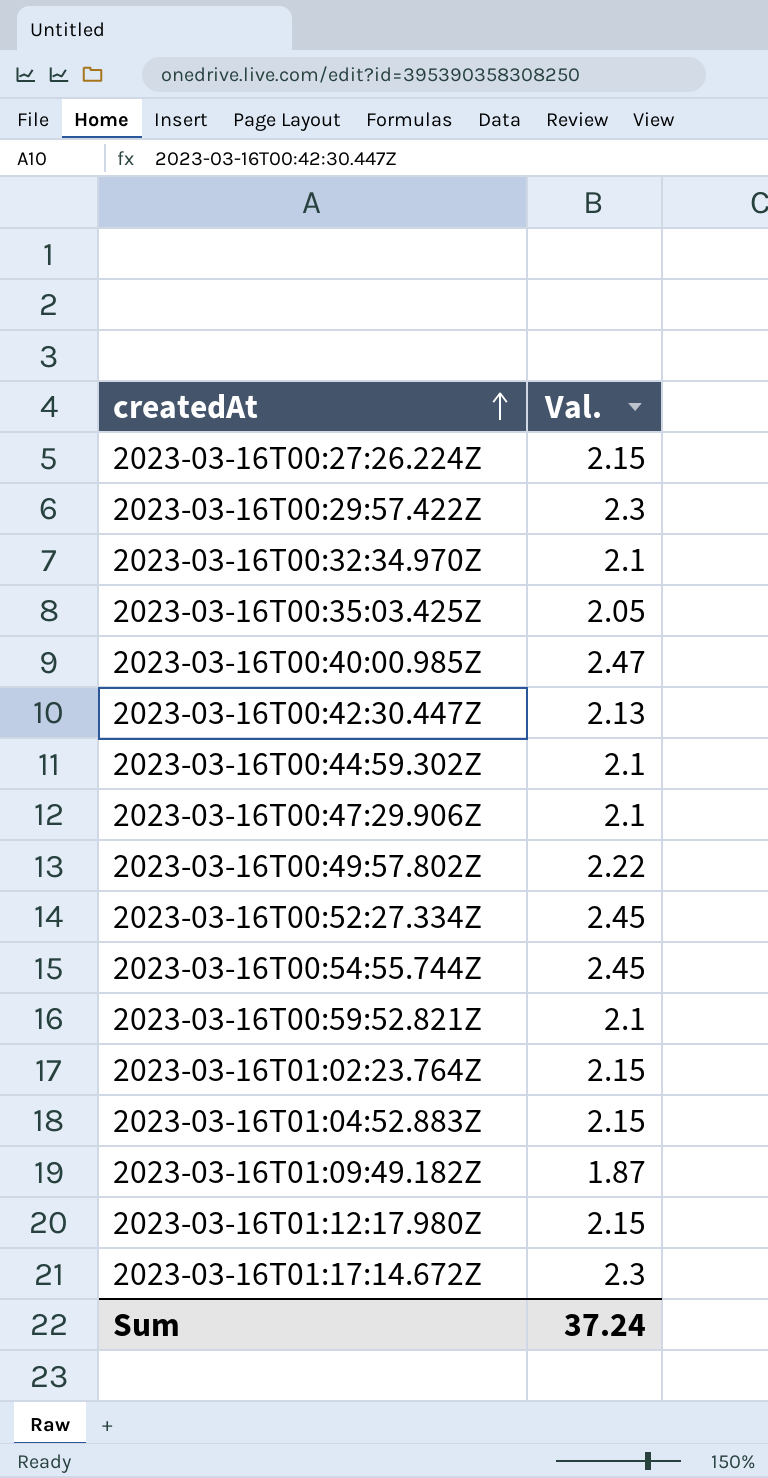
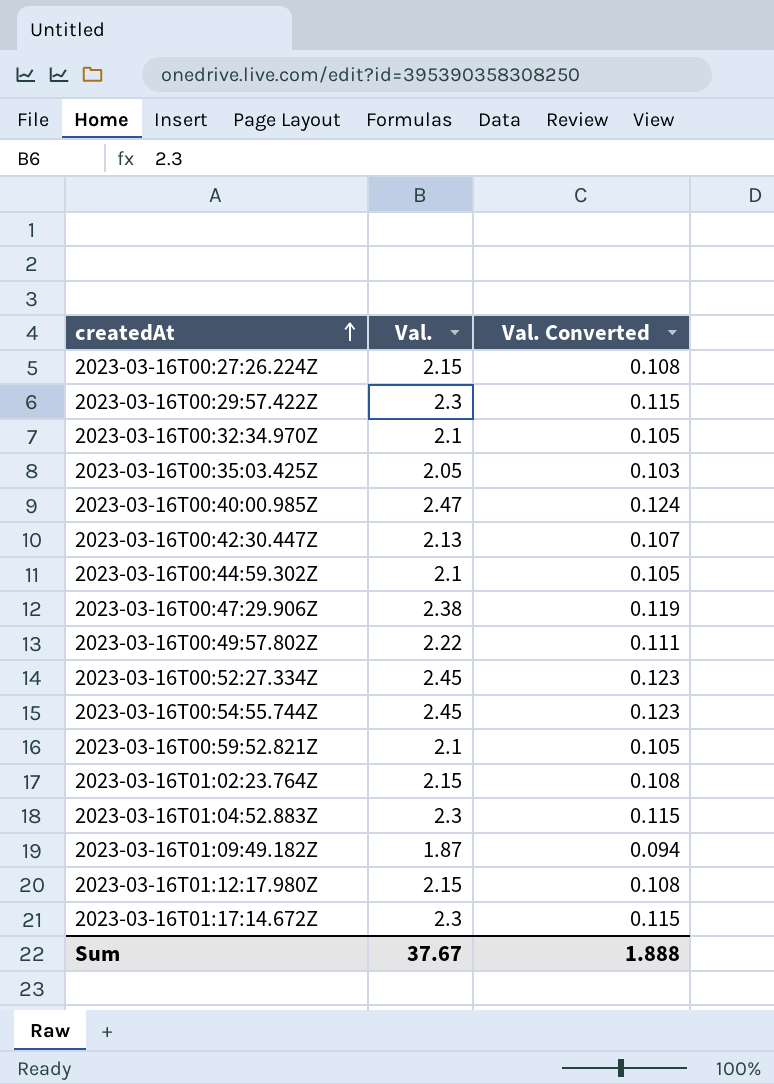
column Val. Converted | formula: none -> [Val.] * 0.05
2023-03-16T00:47:29.906Z | Val.: 2.1 -> 2.38
2023-03-16T01:04:52.883Z | Val.: 2.15 -> 2.3
Sum | Val.: 37.24 -> 37.67

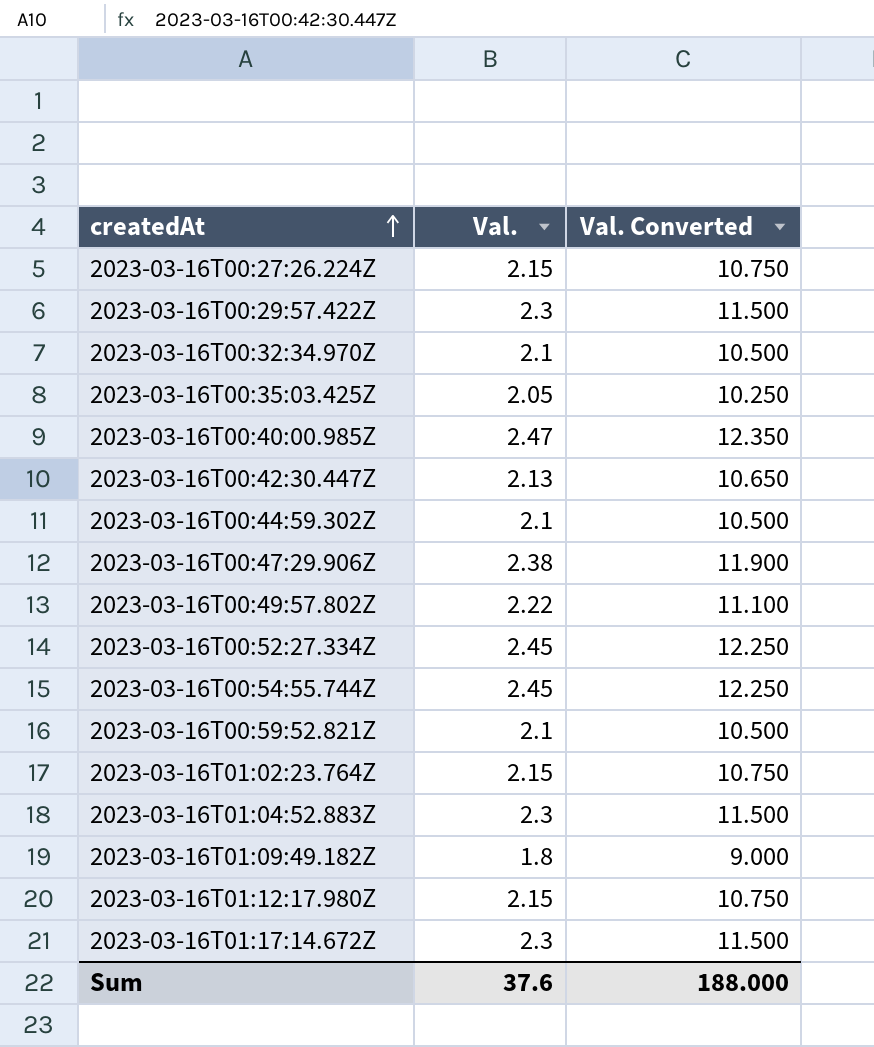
column Val. Converted | formula: [Val.] * 0.05 -> [Val.] * 5
2023-03-16T01:09:49.182Z | Val.: 1.87 -> 1.8
Sum | Val.: 37.67 -> 37.6
Sum | Val. Converted: 1.888 -> 188.000

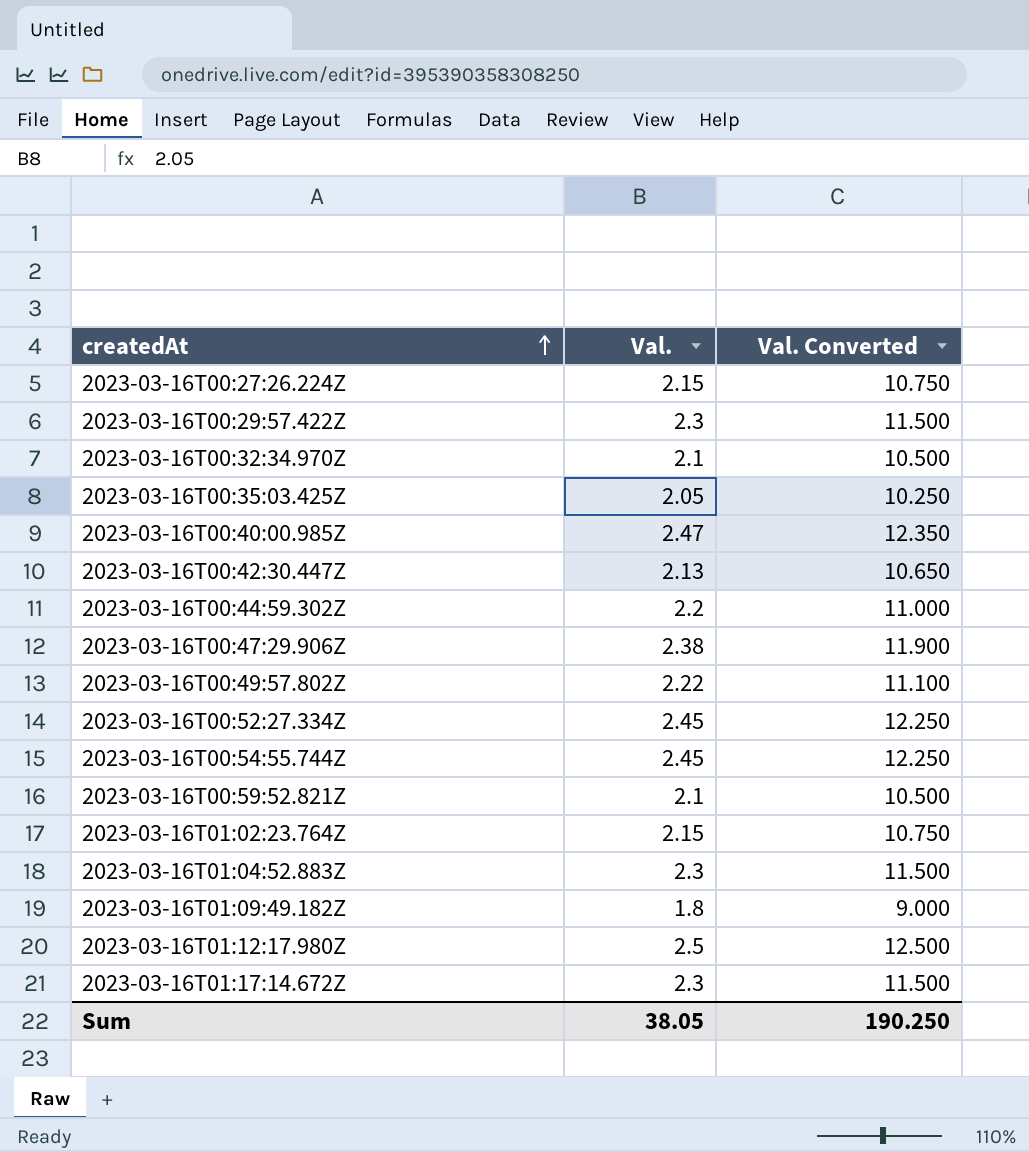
2023-03-16T00:44:59.302Z | Val.: 2.1 -> 2.2
2023-03-16T00:44:59.302Z | Val. Converted: 10.500 -> 11.000
2023-03-16T01:12:17.980Z | Val.: 2.15 -> 2.5
2023-03-16T01:12:17.980Z | Val. Converted: 10.750 -> 12.500
Sum | Val.: 37.6 -> 38.05
Sum | Val. Converted: 188.000 -> 190.250

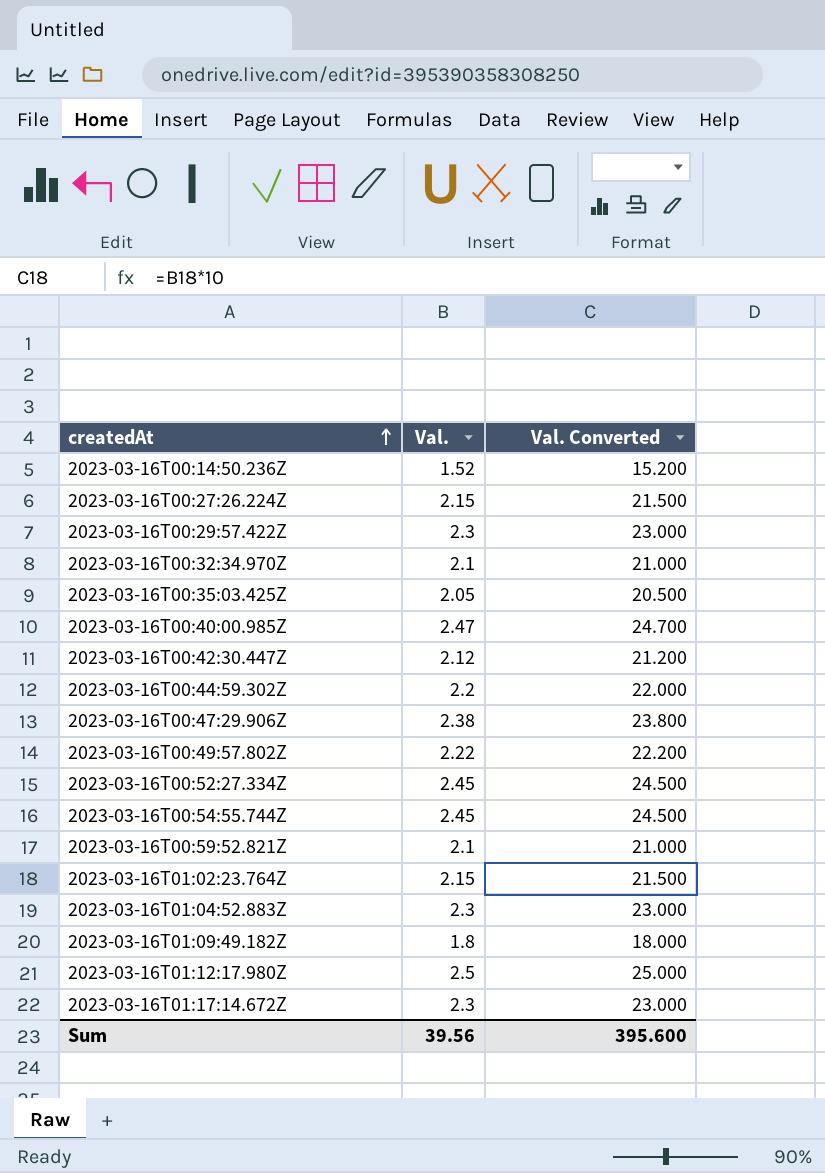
column Val. Converted | formula: [Val.] * 5 -> [Val.] * 10
row 2023-03-16T00:14:50.236Z: none -> 1.52 | 15.200
2023-03-16T00:42:30.447Z | Val.: 2.13 -> 2.12
Sum | Val.: 38.05 -> 39.56
Sum | Val. Converted: 190.250 -> 395.600

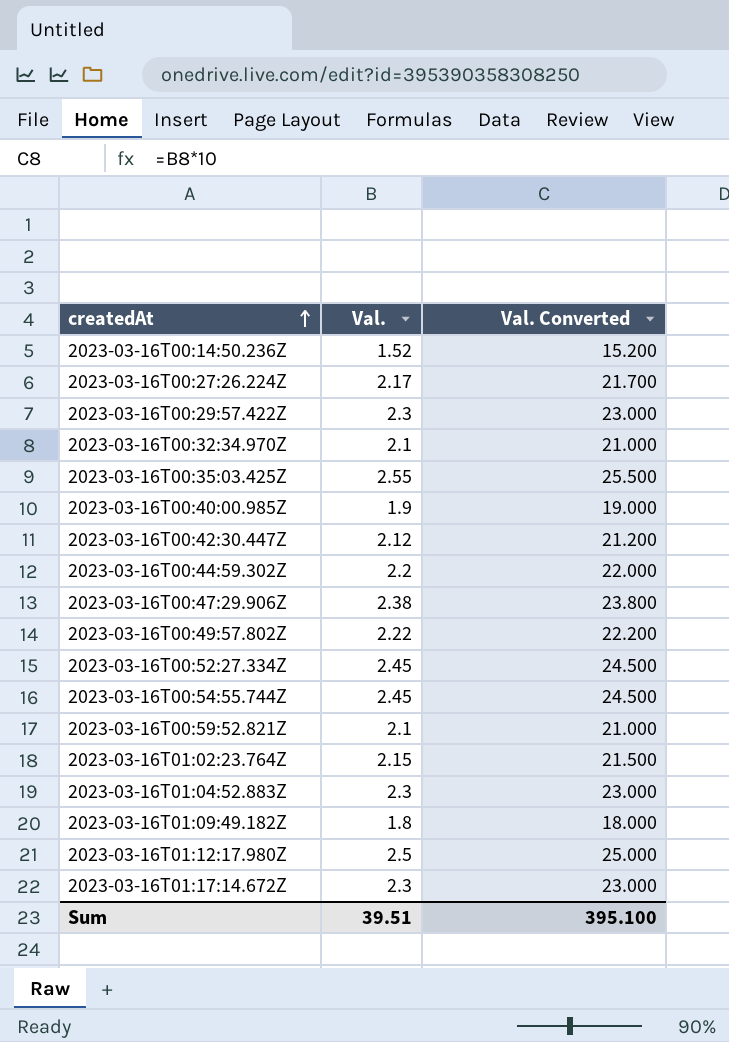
2023-03-16T00:27:26.224Z | Val.: 2.15 -> 2.17
2023-03-16T00:27:26.224Z | Val. Converted: 21.500 -> 21.700
2023-03-16T00:35:03.425Z | Val.: 2.05 -> 2.55
2023-03-16T00:35:03.425Z | Val. Converted: 20.500 -> 25.500
2023-03-16T00:40:00.985Z | Val.: 2.47 -> 1.9
2023-03-16T00:40:00.985Z | Val. Converted: 24.700 -> 19.000
Sum | Val.: 39.56 -> 39.51
Sum | Val. Converted: 395.600 -> 395.100

